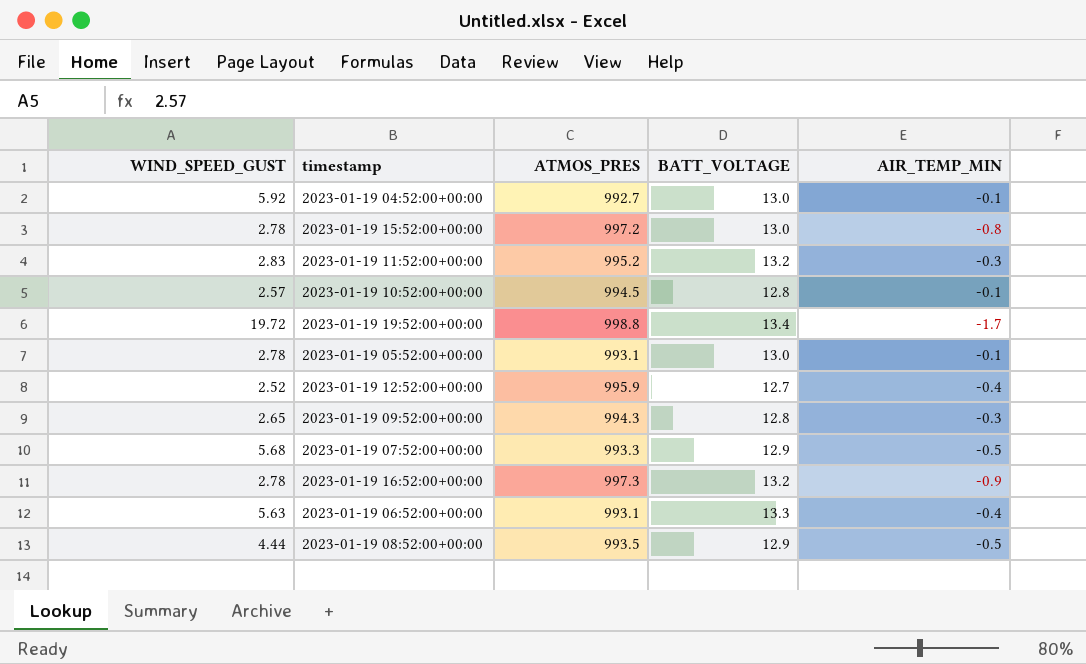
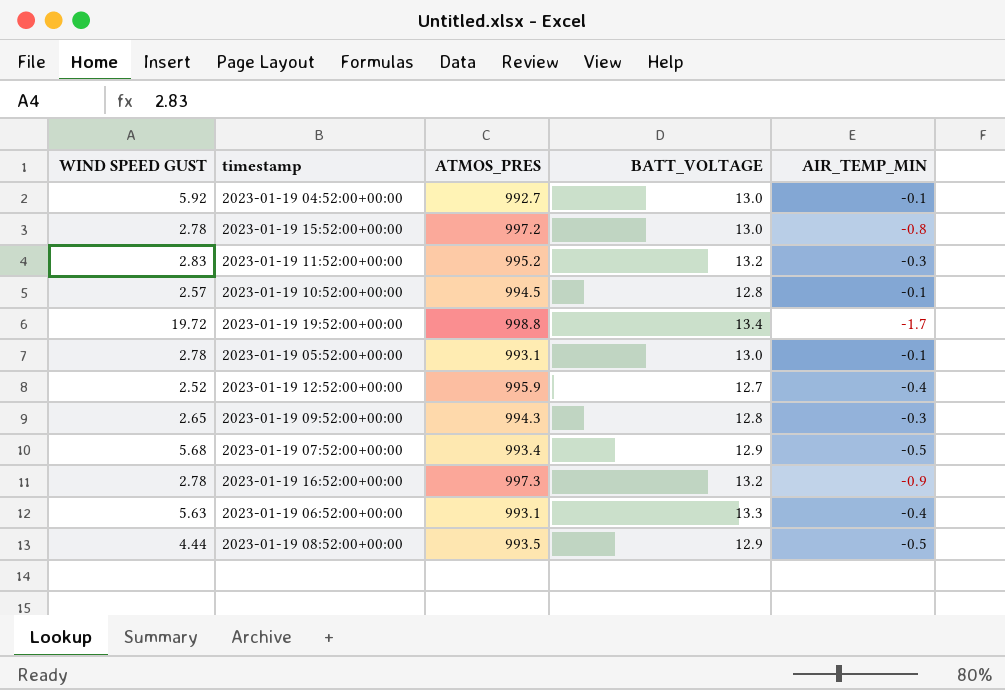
column name: WIND_SPEED_GUST -> WIND SPEED GUST
2023-01-19 07:52:00+00:00 | ATMOS_PRES: 993.3 -> 993.4

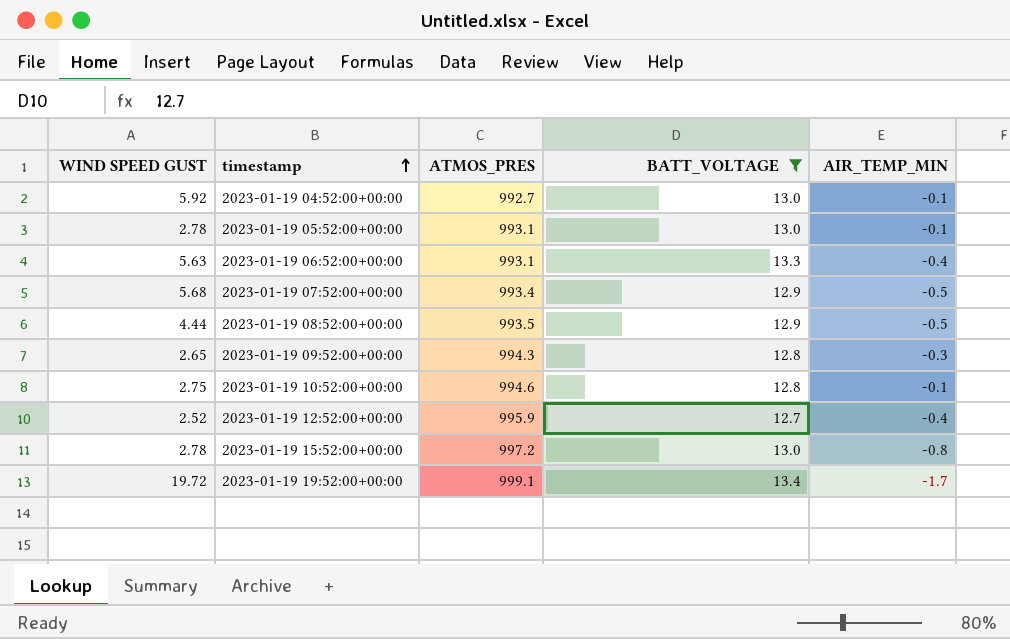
filter: none -> BATT_VOLTAGE != 13.2
row order: none -> timestamp ascending
2023-01-19 10:52:00+00:00 | WIND SPEED GUST: 2.57 -> 2.75
2023-01-19 10:52:00+00:00 | ATMOS_PRES: 994.5 -> 994.6
2023-01-19 19:52:00+00:00 | ATMOS_PRES: 998.8 -> 999.1

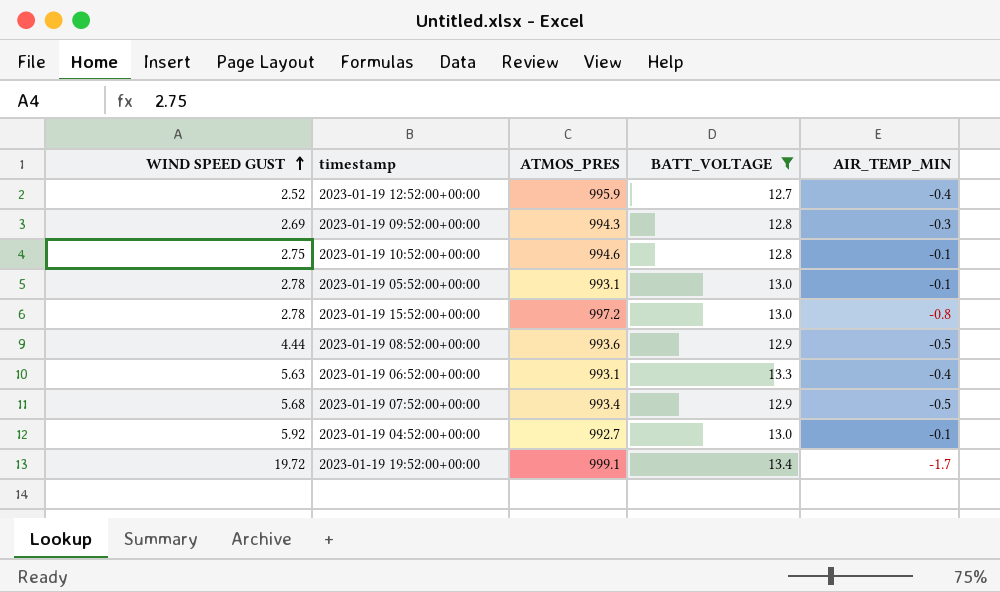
row order: timestamp ascending -> WIND SPEED GUST ascending
2023-01-19 09:52:00+00:00 | WIND SPEED GUST: 2.65 -> 2.69
2023-01-19 08:52:00+00:00 | ATMOS_PRES: 993.5 -> 993.6

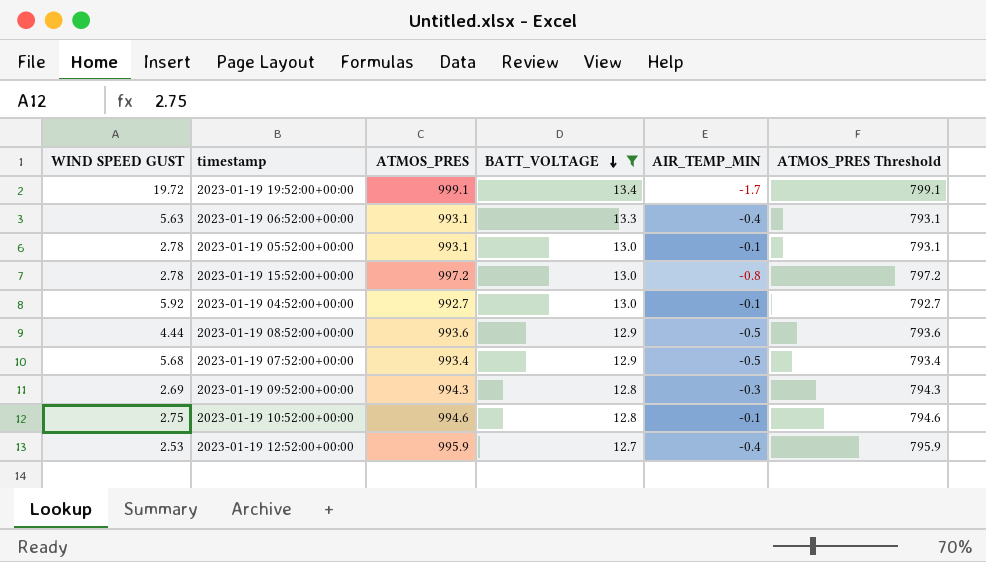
row order: WIND SPEED GUST ascending -> BATT_VOLTAGE descending
column ATMOS_PRES Threshold | formula: none -> [ATMOS_PRES] - 200
2023-01-19 12:52:00+00:00 | WIND SPEED GUST: 2.52 -> 2.53

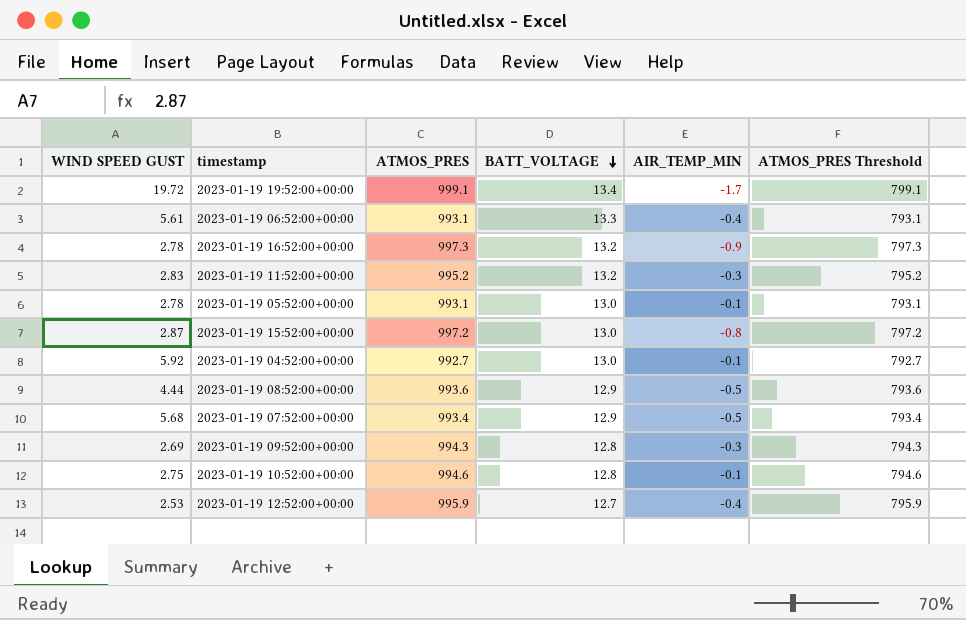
filter: BATT_VOLTAGE != 13.2 -> none
2023-01-19 06:52:00+00:00 | WIND SPEED GUST: 5.63 -> 5.61
2023-01-19 15:52:00+00:00 | WIND SPEED GUST: 2.78 -> 2.87

